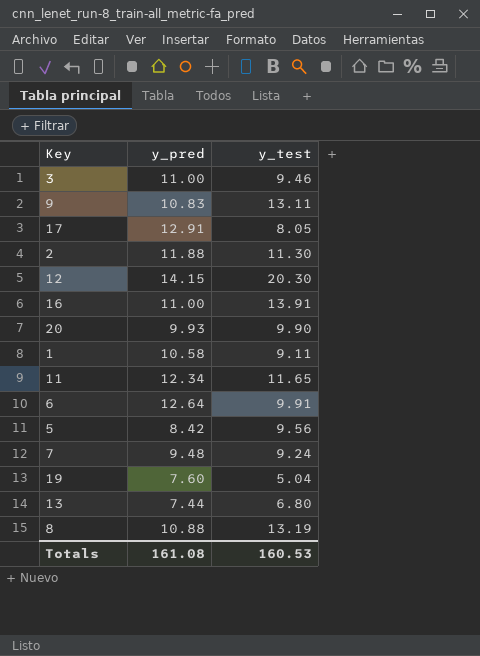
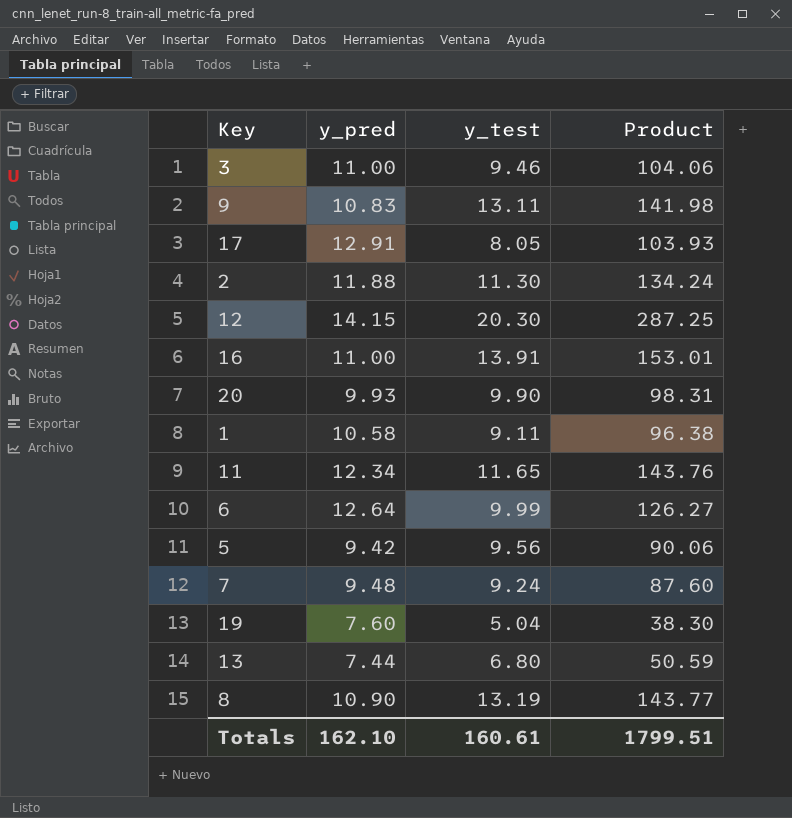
column Product | formula: none -> [y_pred] * [y_test]
6 | y_test: 9.91 -> 9.99
5 | y_pred: 8.42 -> 9.42
8 | y_pred: 10.88 -> 10.90
Totals | y_pred: 161.08 -> 162.10
Totals | y_test: 160.53 -> 160.61

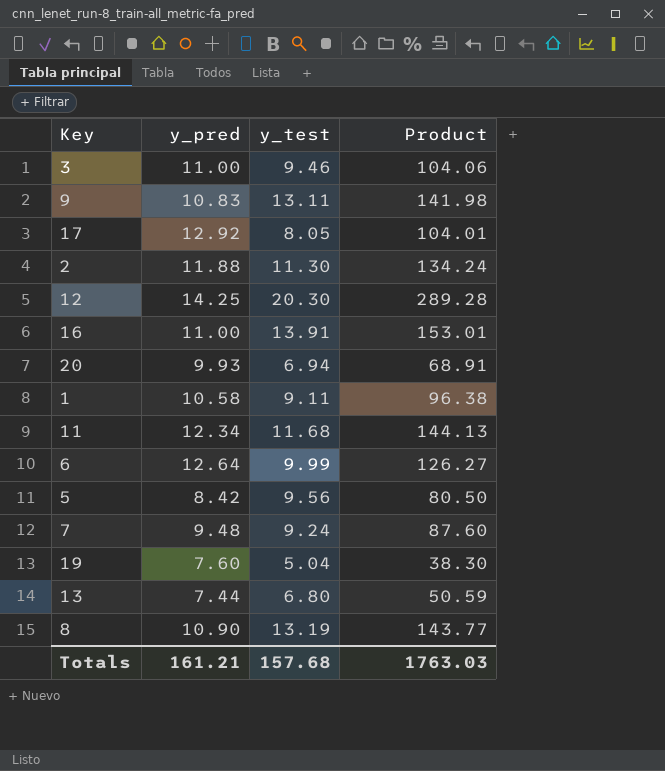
17 | y_pred: 12.91 -> 12.92
17 | Product: 103.93 -> 104.01
12 | y_pred: 14.15 -> 14.25
12 | Product: 287.25 -> 289.28
20 | y_test: 9.90 -> 6.94
20 | Product: 98.31 -> 68.91
11 | y_test: 11.65 -> 11.68
11 | Product: 143.76 -> 144.13
5 | y_pred: 9.42 -> 8.42
5 | Product: 90.06 -> 80.50
Totals | y_pred: 162.10 -> 161.21
Totals | y_test: 160.61 -> 157.68
Totals | Product: 1799.51 -> 1763.03

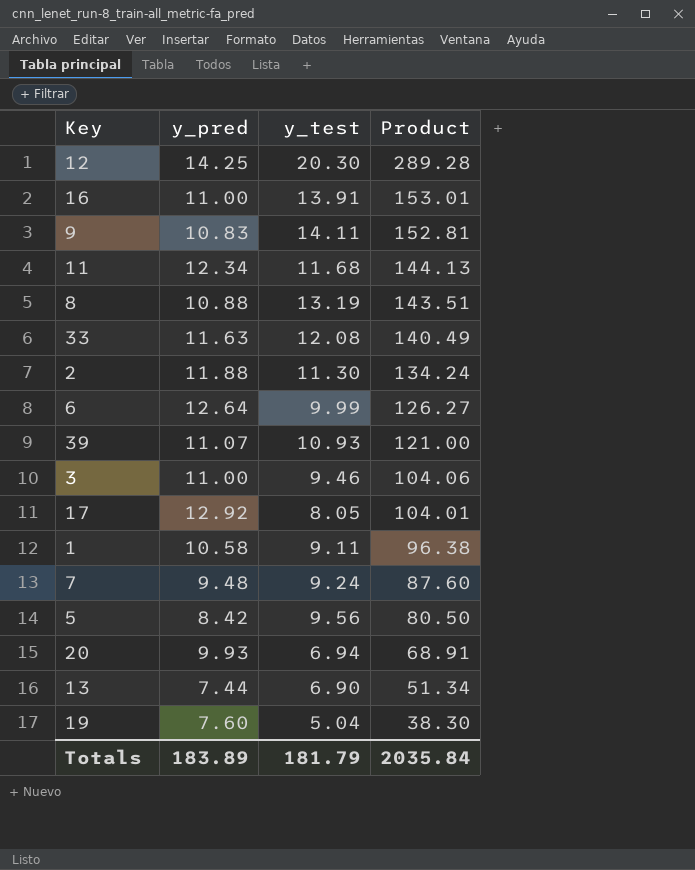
row order: none -> Product descending
9 | y_test: 13.11 -> 14.11
9 | Product: 141.98 -> 152.81
8 | y_pred: 10.90 -> 10.88
8 | Product: 143.77 -> 143.51
row 33: none -> 11.63 | 12.08 | 140.49
row 39: none -> 11.07 | 10.93 | 121.00
13 | y_test: 6.80 -> 6.90
13 | Product: 50.59 -> 51.34
Totals | y_pred: 161.21 -> 183.89
Totals | y_test: 157.68 -> 181.79
Totals | Product: 1763.03 -> 2035.84

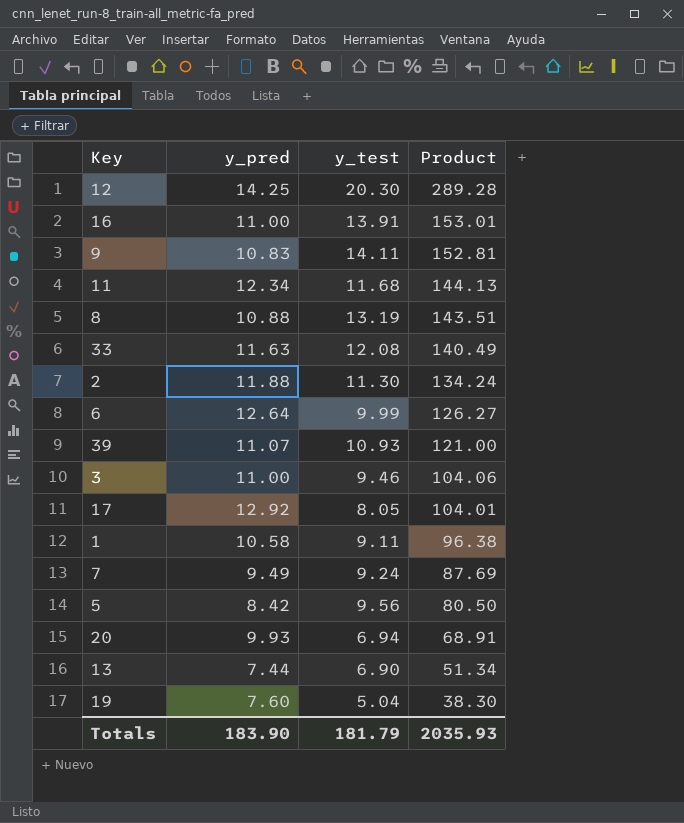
7 | y_pred: 9.48 -> 9.49
7 | Product: 87.60 -> 87.69
Totals | y_pred: 183.89 -> 183.90
Totals | Product: 2035.84 -> 2035.93

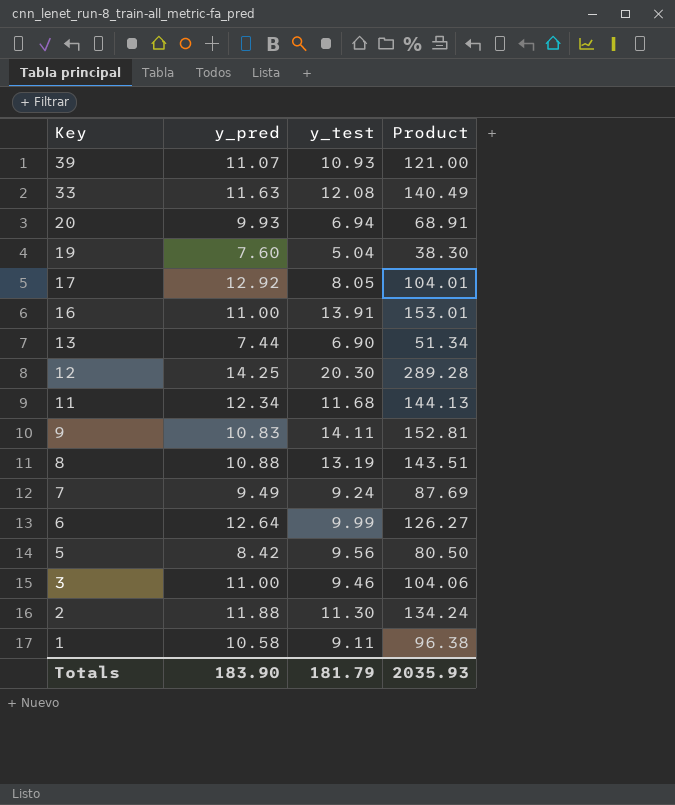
row order: Product descending -> Key descending

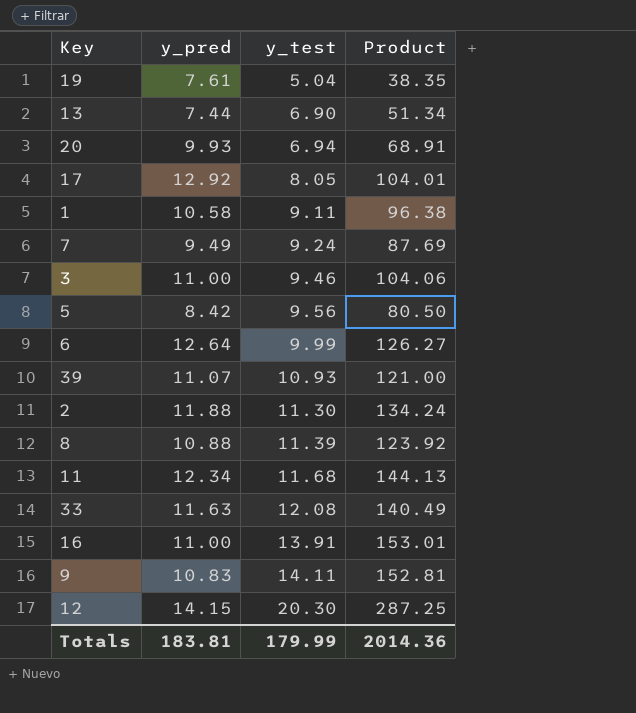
row order: Key descending -> y_test ascending
19 | y_pred: 7.60 -> 7.61
19 | Product: 38.30 -> 38.35
8 | y_test: 13.19 -> 11.39
8 | Product: 143.51 -> 123.92
12 | y_pred: 14.25 -> 14.15
12 | Product: 289.28 -> 287.25
Totals | y_pred: 183.90 -> 183.81
Totals | y_test: 181.79 -> 179.99
Totals | Product: 2035.93 -> 2014.36

